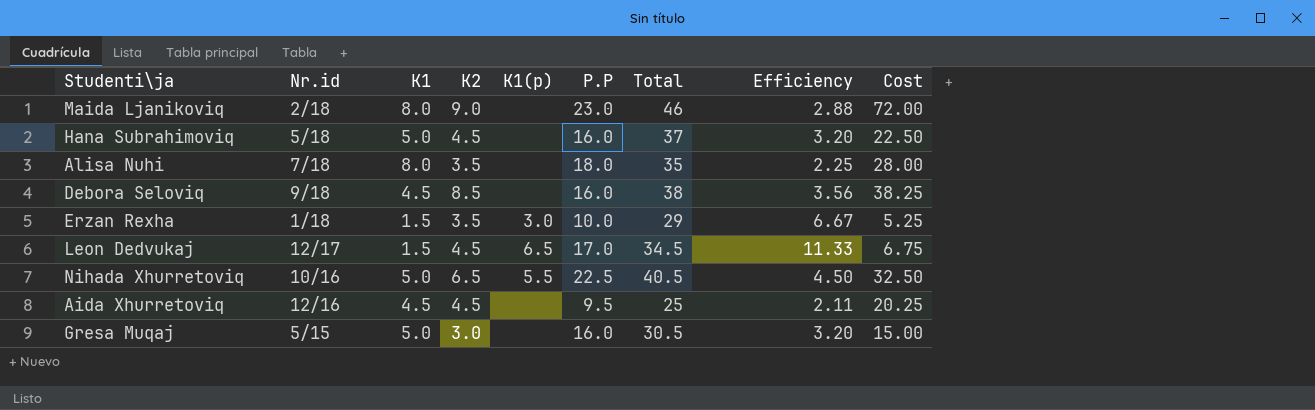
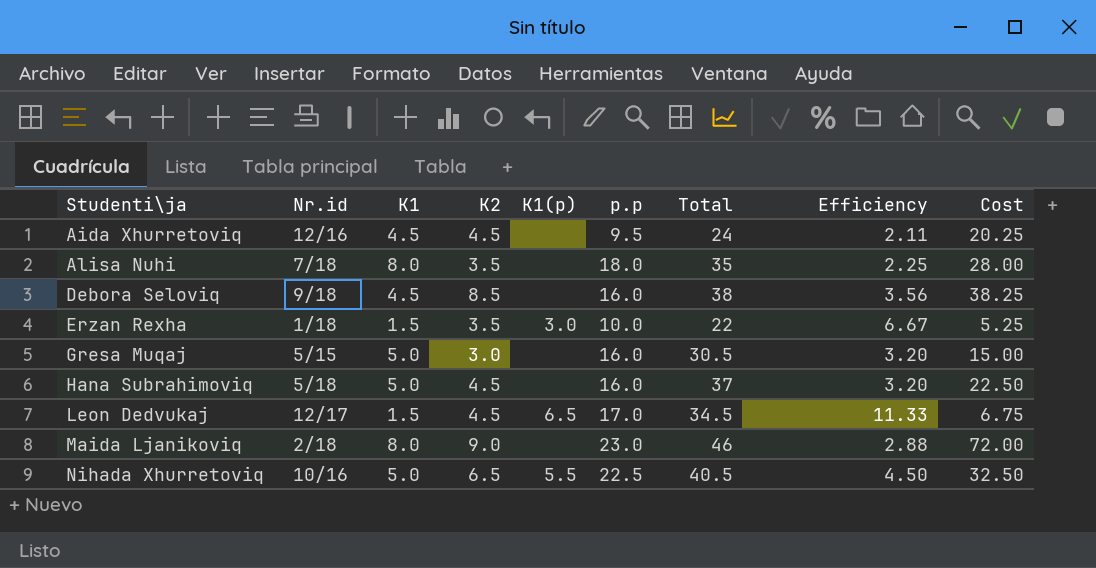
row order: none -> Studenti\ja ascending
column name: P.P -> p.p
Aida Xhurretoviq | Total: 25 -> 24
Erzan Rexha | Total: 29 -> 22

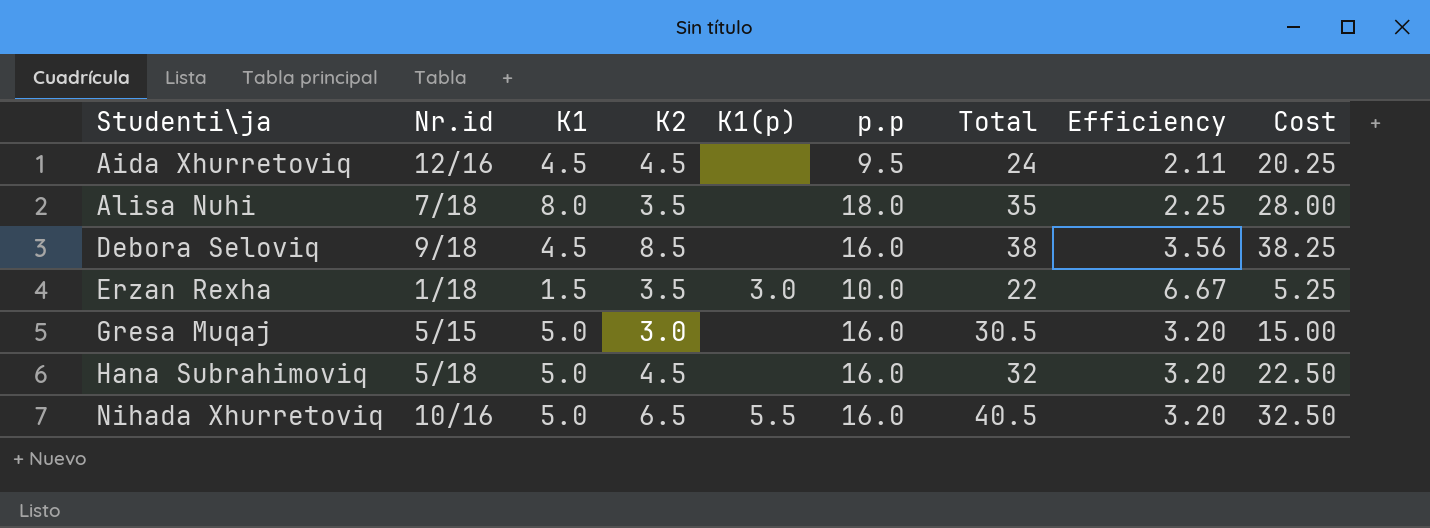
row Leon Dedvukaj: 12/17 | 1.5 | 4.5 | 6.5 | 17.0 | 34.5 | 11.33 | 6.75 -> none
row Maida Ljanikoviq: 2/18 | 8.0 | 9.0 | none | 23.0 | 46 | 2.88 | 72.00 -> none
Hana Subrahimoviq | Total: 37 -> 32
Nihada Xhurretoviq | p.p: 22.5 -> 16.0
Nihada Xhurretoviq | Efficiency: 4.50 -> 3.20

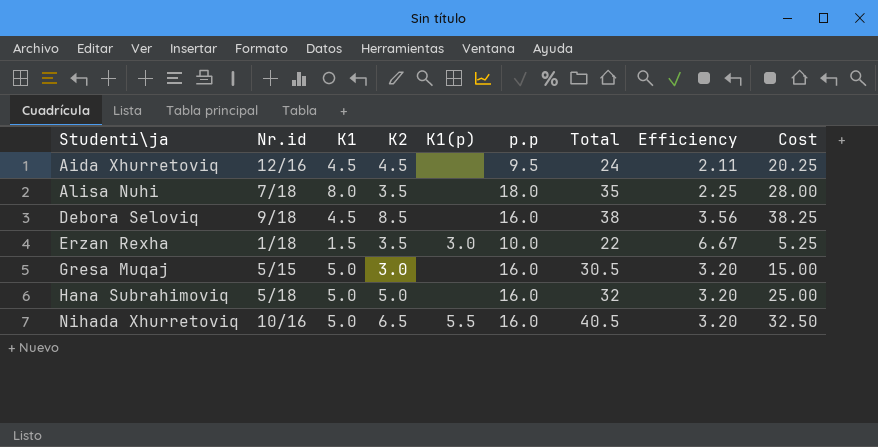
Hana Subrahimoviq | K2: 4.5 -> 5.0
Hana Subrahimoviq | Cost: 22.50 -> 25.00

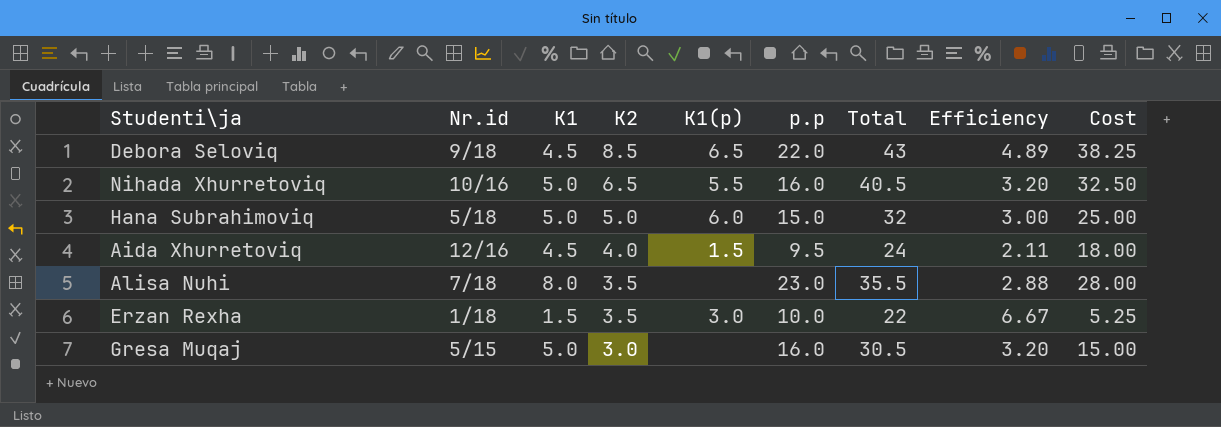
row order: Studenti\ja ascending -> K2 descending
Debora Seloviq | K1(p): none -> 6.5
Debora Seloviq | p.p: 16.0 -> 22.0
Debora Seloviq | Total: 38 -> 43
Debora Seloviq | Efficiency: 3.56 -> 4.89
Hana Subrahimoviq | K1(p): none -> 6.0
Hana Subrahimoviq | p.p: 16.0 -> 15.0
Hana Subrahimoviq | Efficiency: 3.20 -> 3.00
Aida Xhurretoviq | K2: 4.5 -> 4.0
Aida Xhurretoviq | K1(p): none -> 1.5
Aida Xhurretoviq | Cost: 20.25 -> 18.00
Alisa Nuhi | p.p: 18.0 -> 23.0
Alisa Nuhi | Total: 35 -> 35.5
Alisa Nuhi | Efficiency: 2.25 -> 2.88

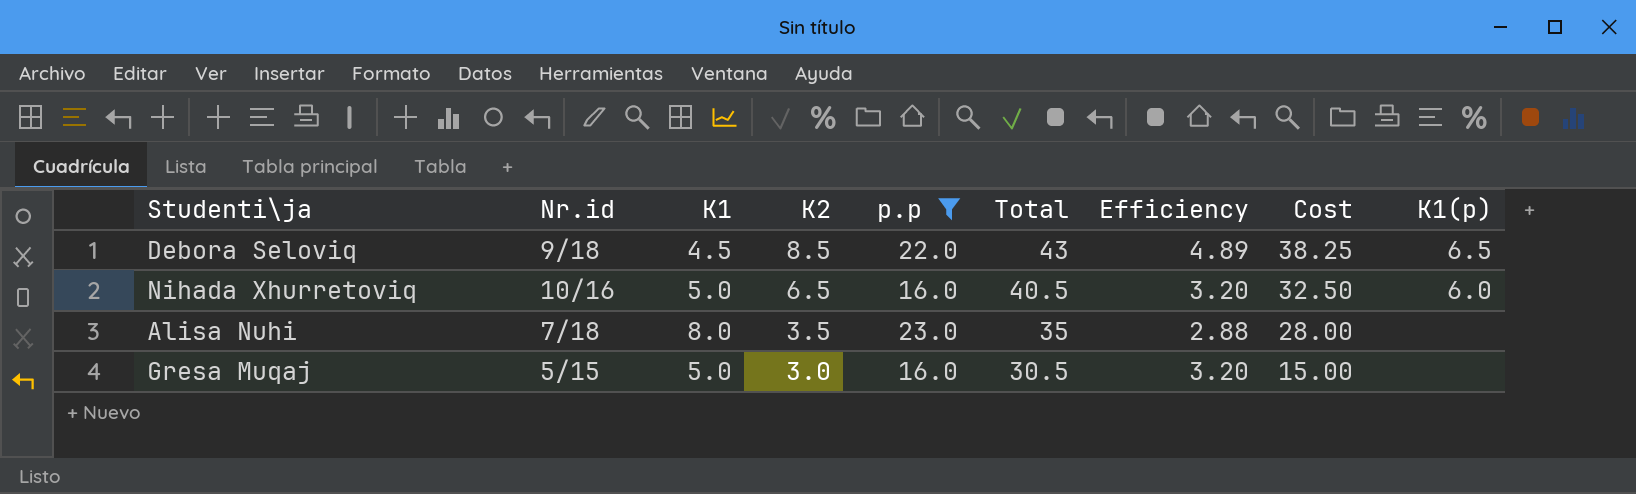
filter: none -> p.p >= 16.0
column K1(p) | position: 5 -> 9
Nihada Xhurretoviq | K1(p): 5.5 -> 6.0
Alisa Nuhi | Total: 35.5 -> 35

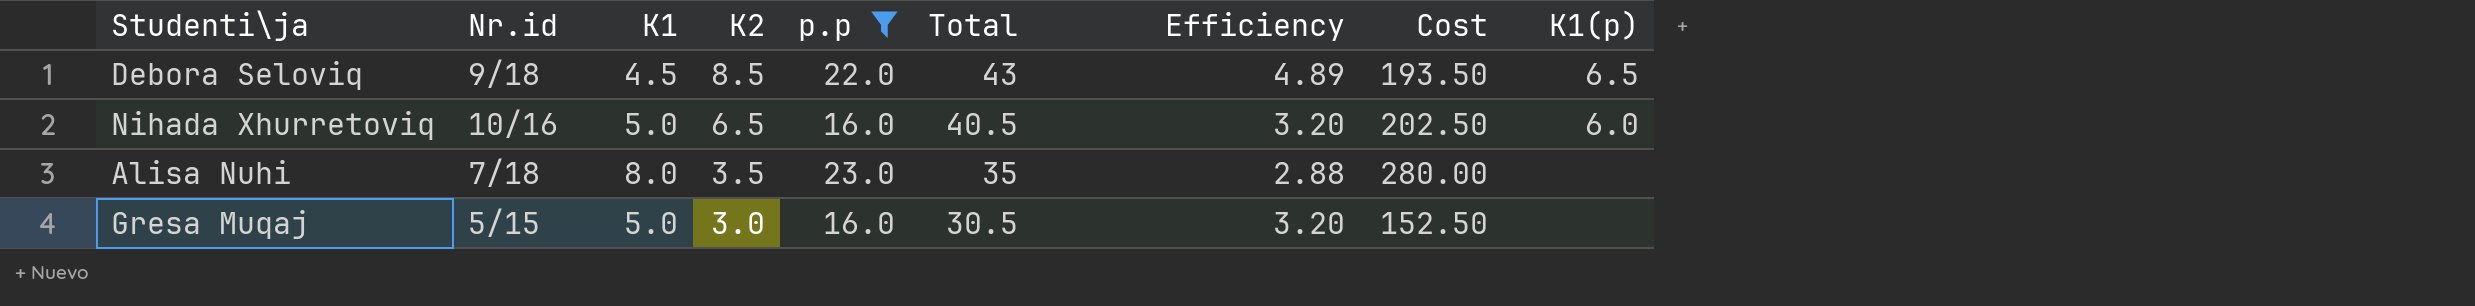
column Cost | formula: [K1] * [K2] -> [K1] * [Total]

